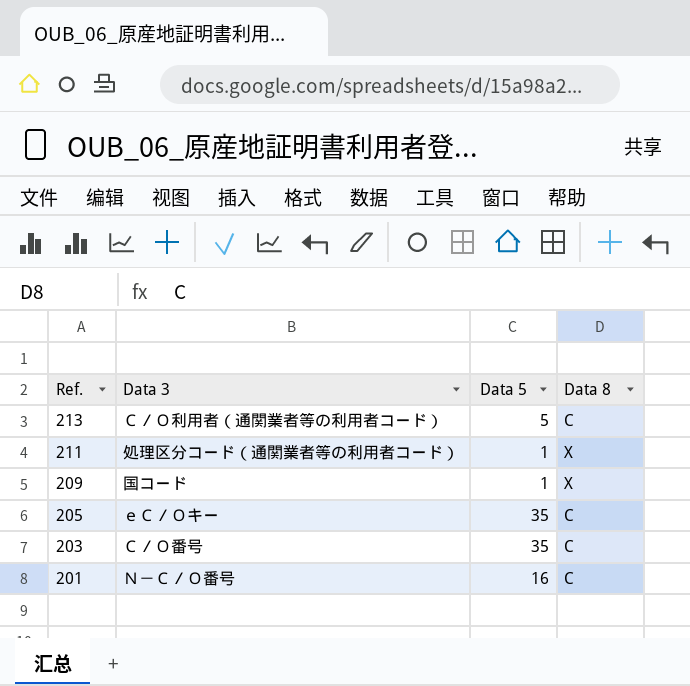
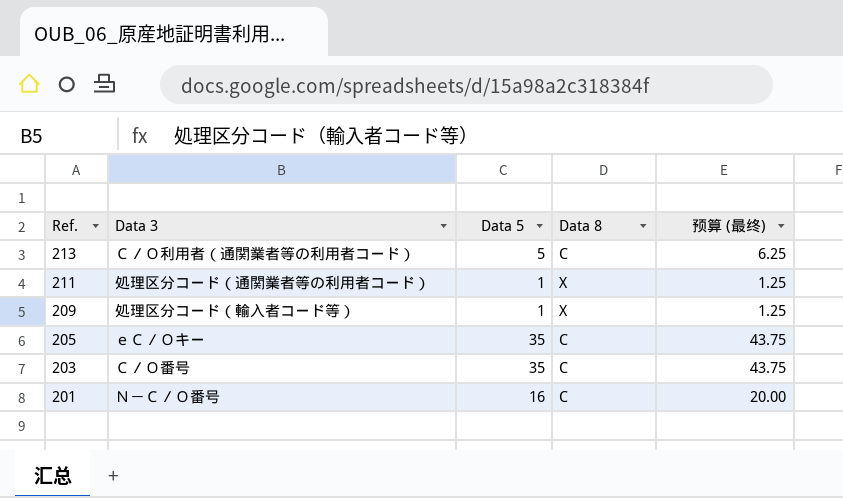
column 预算 (最终) | formula: none -> [Data 5] * 1.25
209 | Data 3: 国コード -> 処理区分コード（輸入者コード等）

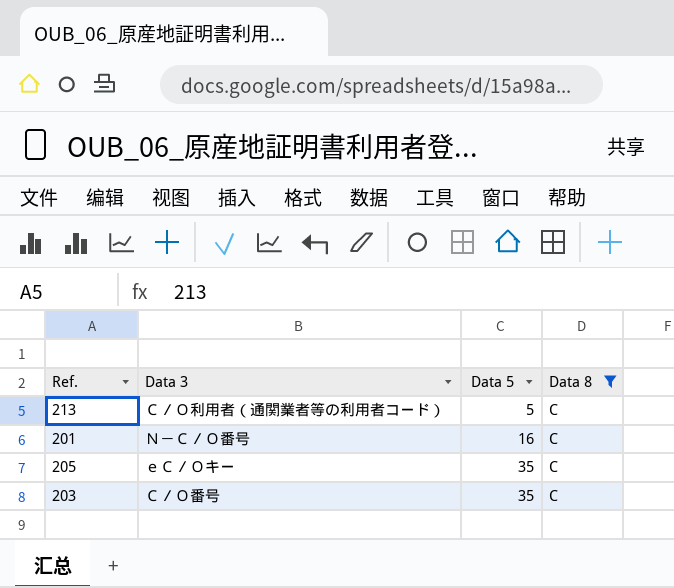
filter: none -> Data 8 = C
row order: Ref. descending -> Data 5 ascending
column 预算 (最终) | formula: [Data 5] * 1.25 -> none

